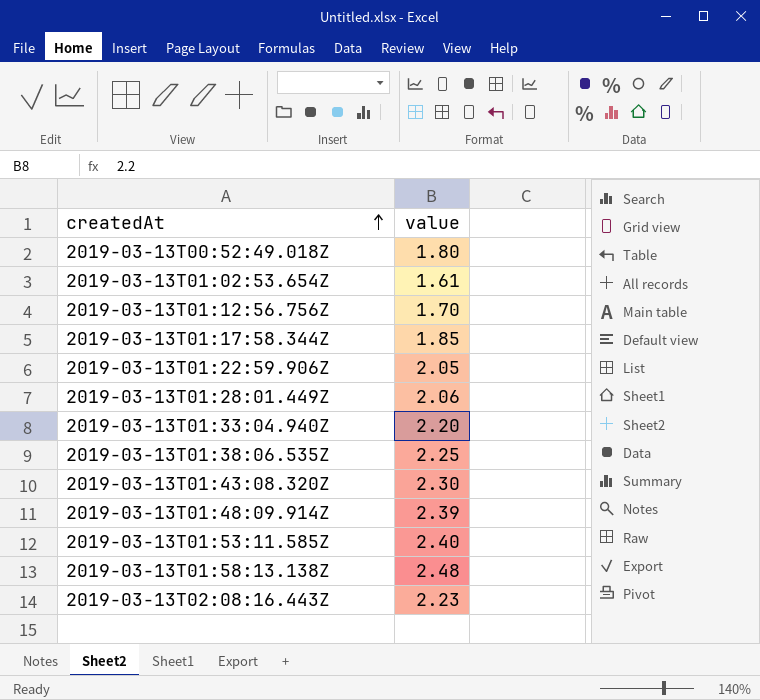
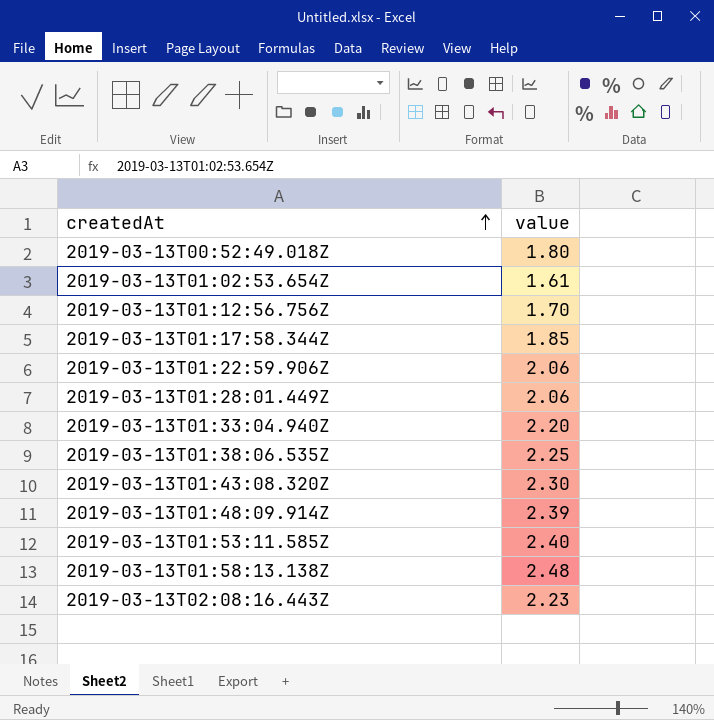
2019-03-13T01:22:59.906Z | value: 2.05 -> 2.06

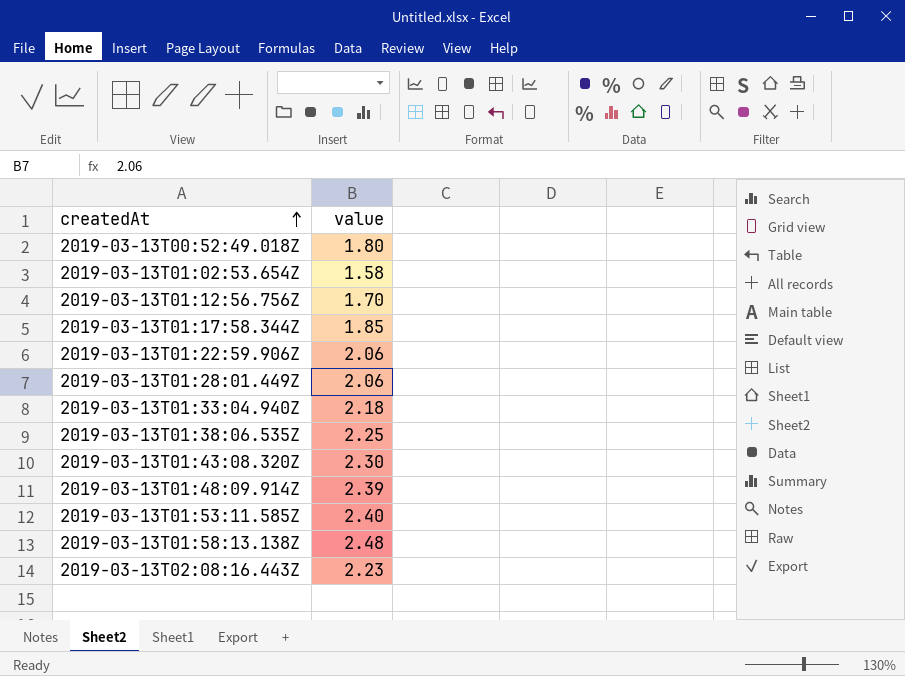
2019-03-13T01:02:53.654Z | value: 1.61 -> 1.58
2019-03-13T01:33:04.940Z | value: 2.20 -> 2.18

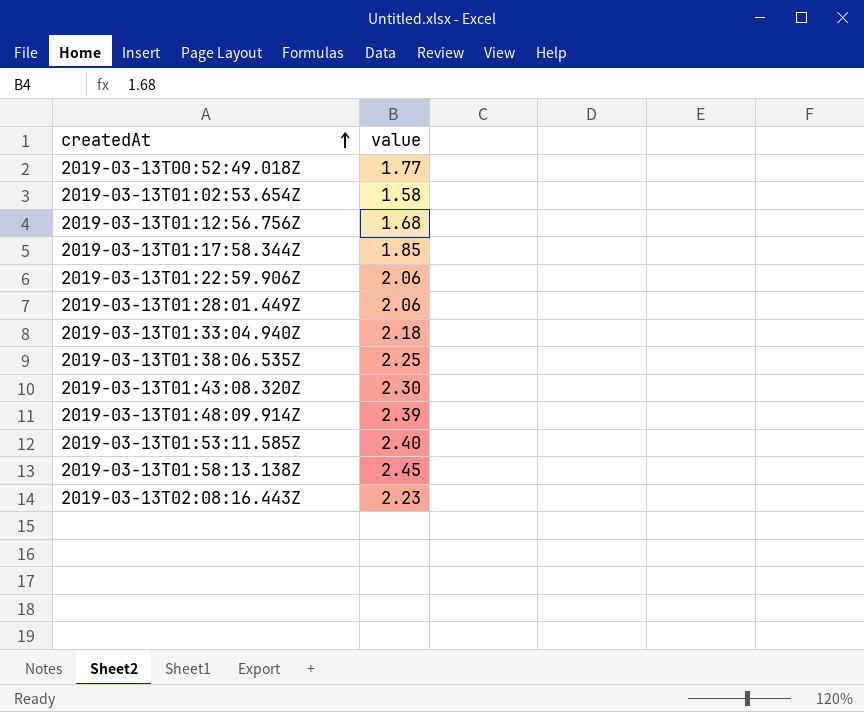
2019-03-13T00:52:49.018Z | value: 1.80 -> 1.77
2019-03-13T01:12:56.756Z | value: 1.70 -> 1.68
2019-03-13T01:58:13.138Z | value: 2.48 -> 2.45

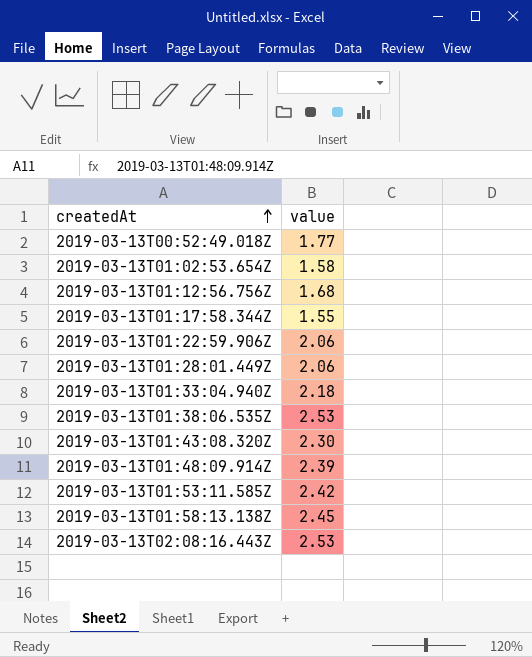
2019-03-13T01:17:58.344Z | value: 1.85 -> 1.55
2019-03-13T01:38:06.535Z | value: 2.25 -> 2.53
2019-03-13T01:53:11.585Z | value: 2.40 -> 2.42
2019-03-13T02:08:16.443Z | value: 2.23 -> 2.53

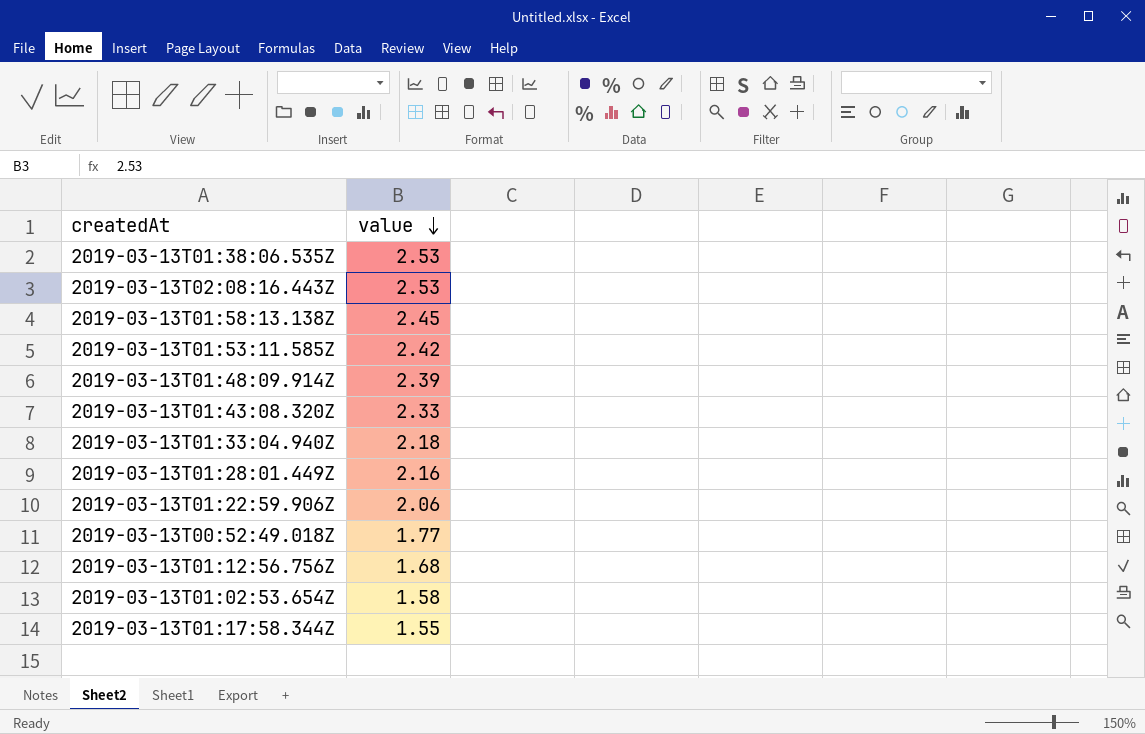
row order: createdAt ascending -> value descending
2019-03-13T01:43:08.320Z | value: 2.30 -> 2.33
2019-03-13T01:28:01.449Z | value: 2.06 -> 2.16

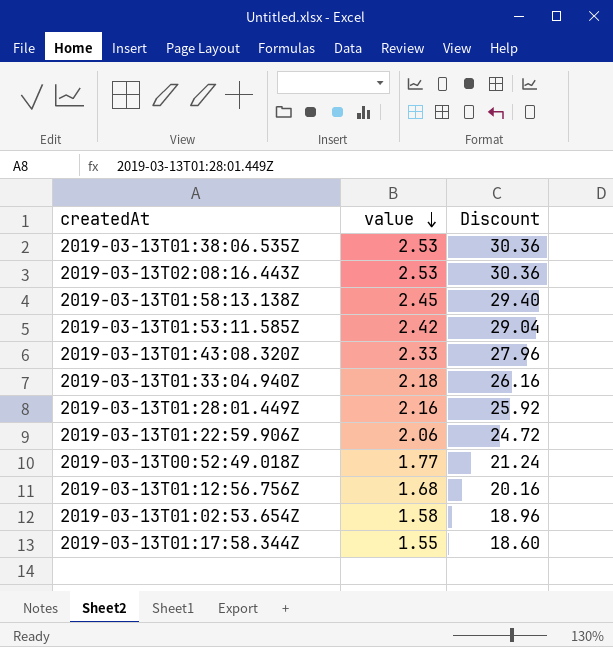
column Discount | formula: none -> [value] * 12
row 2019-03-13T01:48:09.914Z: 2.39 -> none

